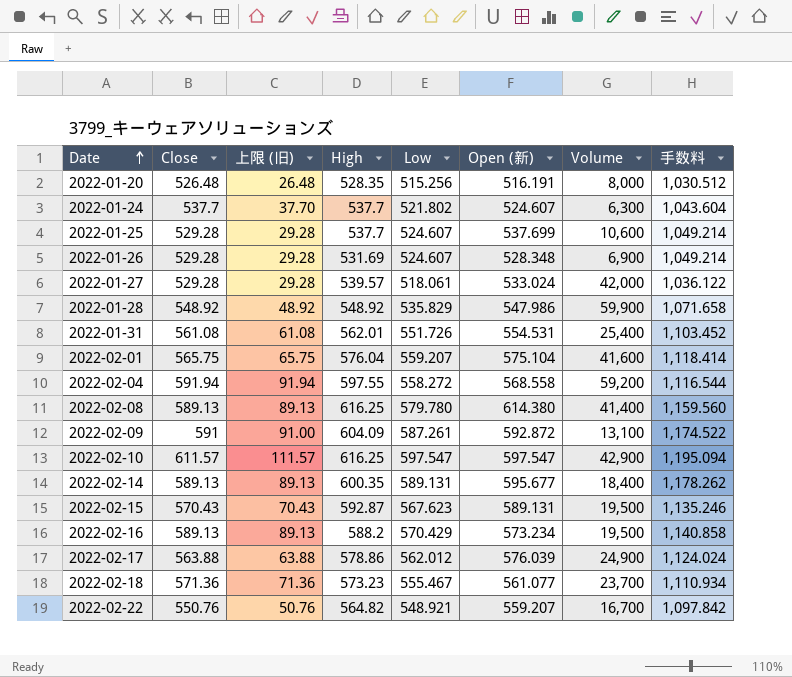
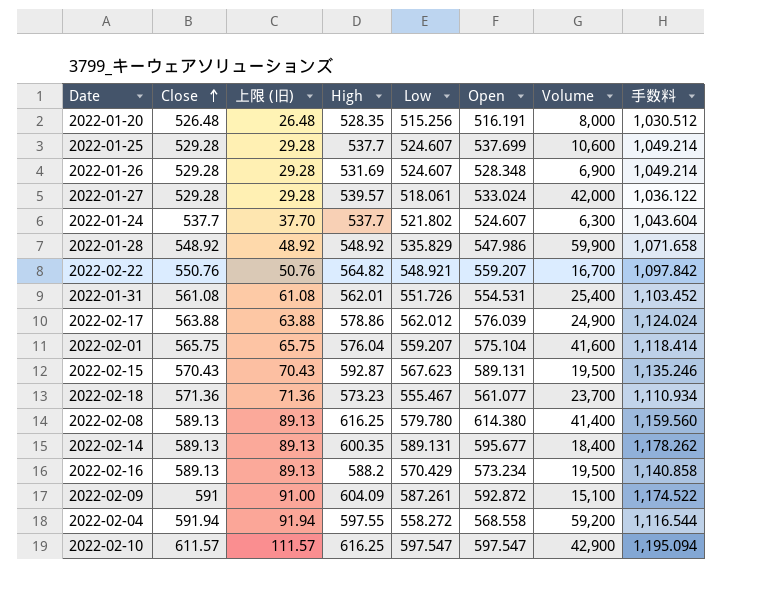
row order: Date ascending -> Close ascending
column name: Open (新) -> Open
2022-02-09 | Volume: 13,100 -> 15,100

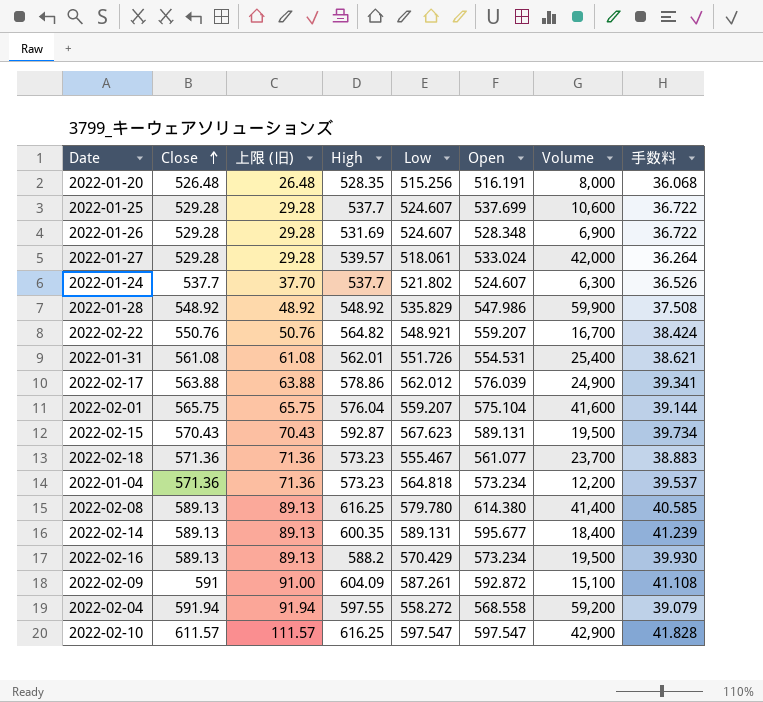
column 手数料 | formula: [Low] * 2 -> [Low] * 0.07
row 2022-01-04: none -> 571.36 | 71.36 | 573.23 | 564.818 | 573.234 | 12,200 | 39.537

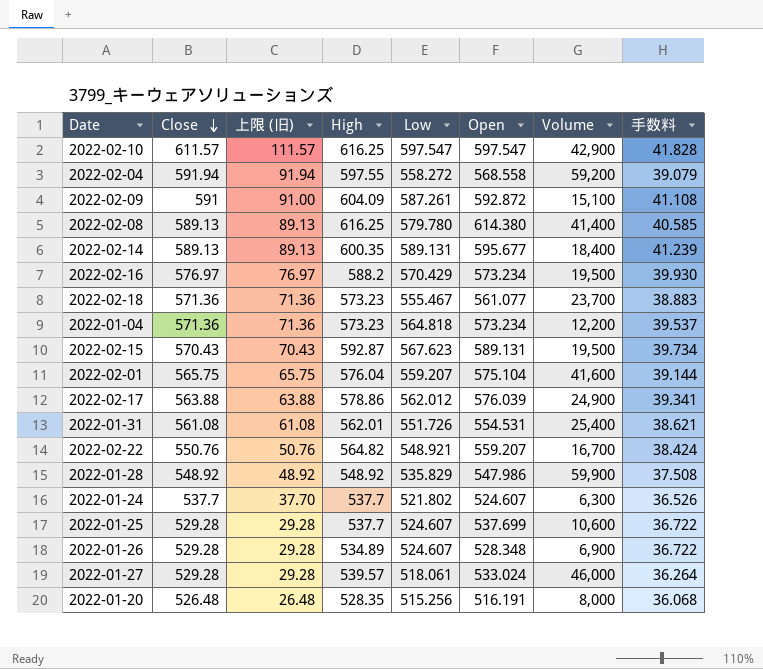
row order: Close ascending -> Close descending
2022-02-16 | Close: 589.13 -> 576.97
2022-02-16 | 上限 (旧): 89.13 -> 76.97
2022-01-26 | High: 531.69 -> 534.89
2022-01-27 | Volume: 42,000 -> 46,000

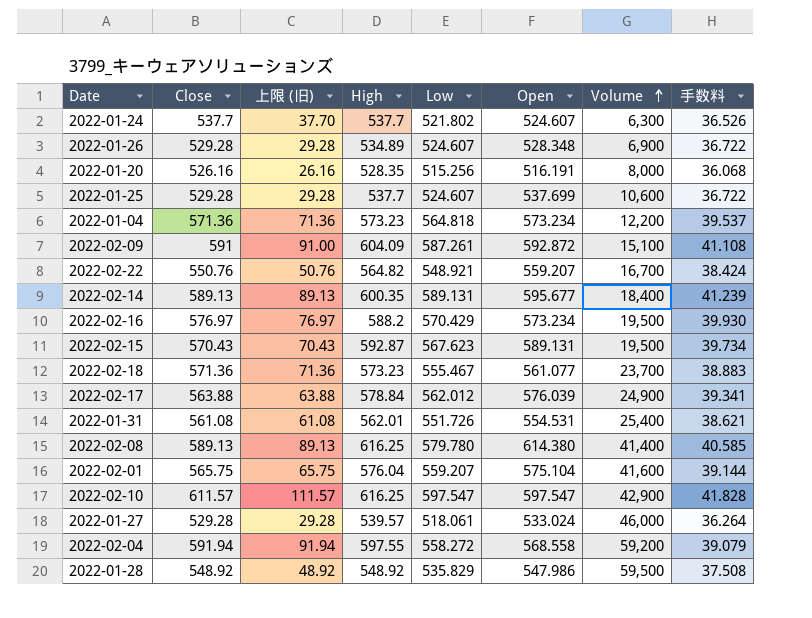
row order: Close descending -> Volume ascending
2022-01-20 | Close: 526.48 -> 526.16
2022-01-20 | 上限 (旧): 26.48 -> 26.16
2022-02-17 | High: 578.86 -> 578.84
2022-01-28 | Volume: 59,900 -> 59,500

